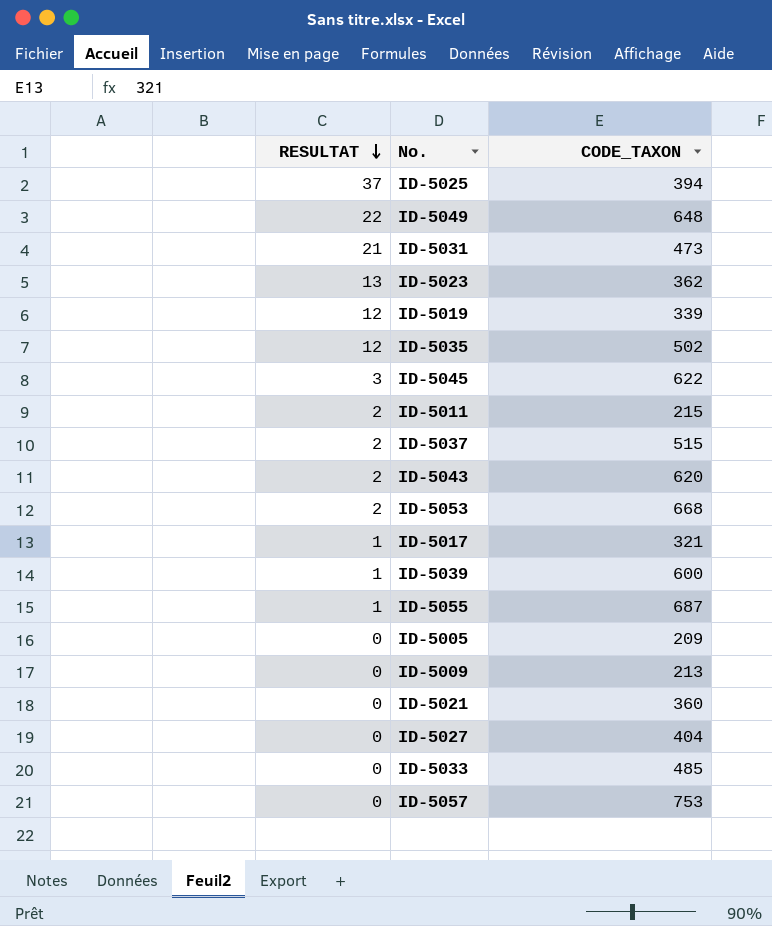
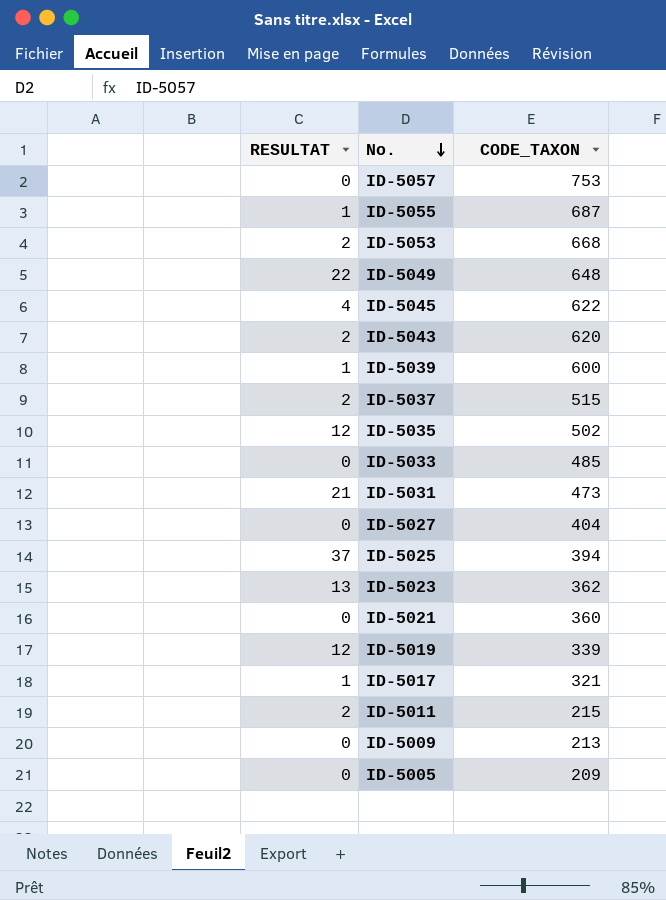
row order: RESULTAT descending -> No. descending
ID-5045 | RESULTAT: 3 -> 4

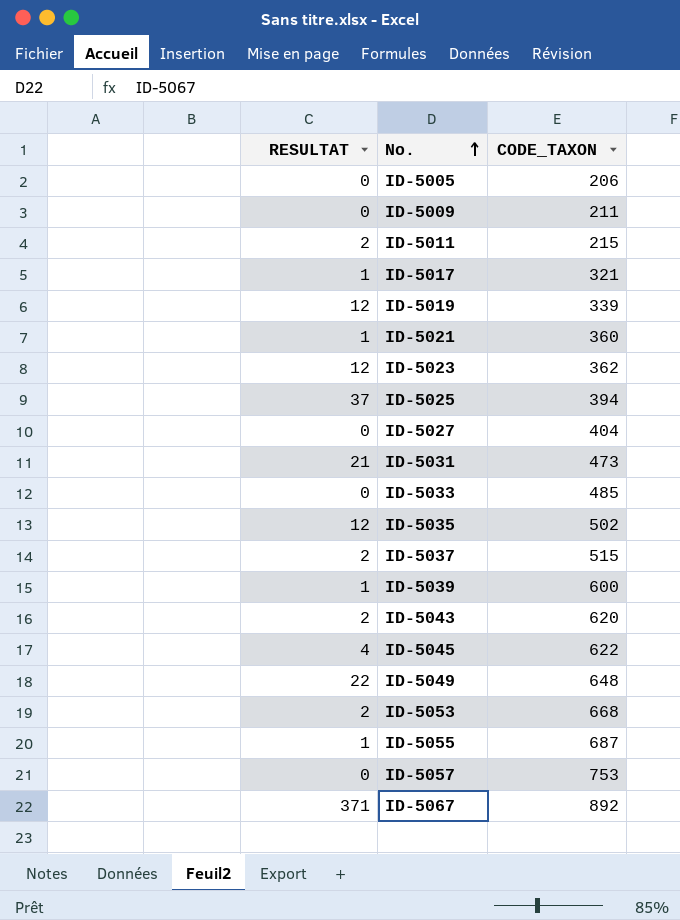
row order: No. descending -> No. ascending
ID-5005 | CODE_TAXON: 209 -> 206
ID-5009 | CODE_TAXON: 213 -> 211
ID-5021 | RESULTAT: 0 -> 1
ID-5023 | RESULTAT: 13 -> 12
row ID-5067: none -> 371 | 892

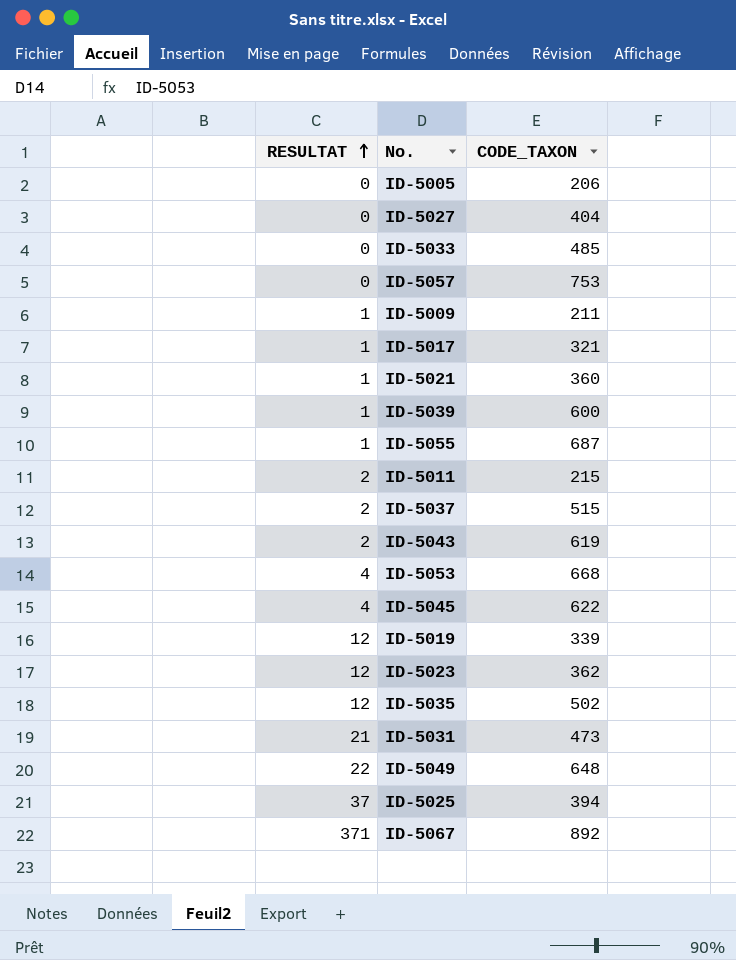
row order: No. ascending -> RESULTAT ascending
ID-5009 | RESULTAT: 0 -> 1
ID-5043 | CODE_TAXON: 620 -> 619
ID-5053 | RESULTAT: 2 -> 4

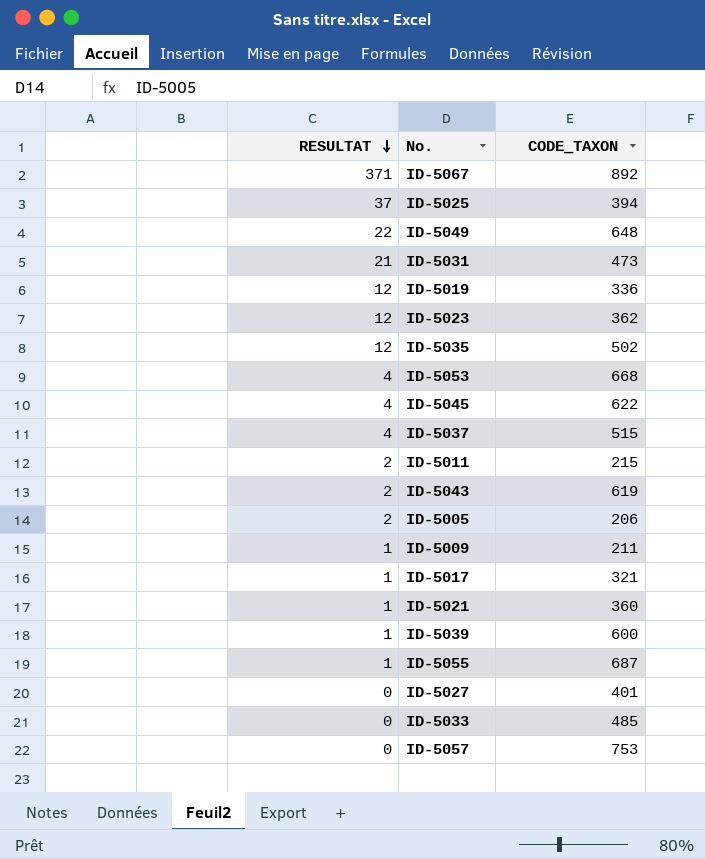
row order: RESULTAT ascending -> RESULTAT descending
ID-5019 | CODE_TAXON: 339 -> 336
ID-5037 | RESULTAT: 2 -> 4
ID-5005 | RESULTAT: 0 -> 2
ID-5027 | CODE_TAXON: 404 -> 401

